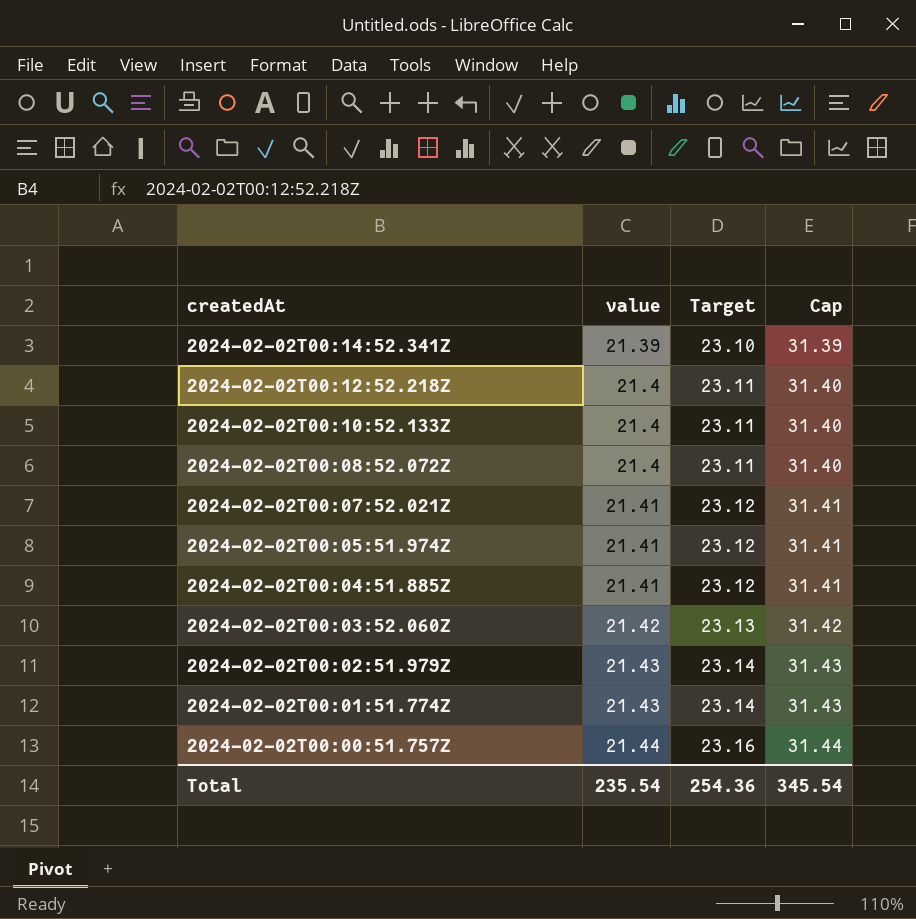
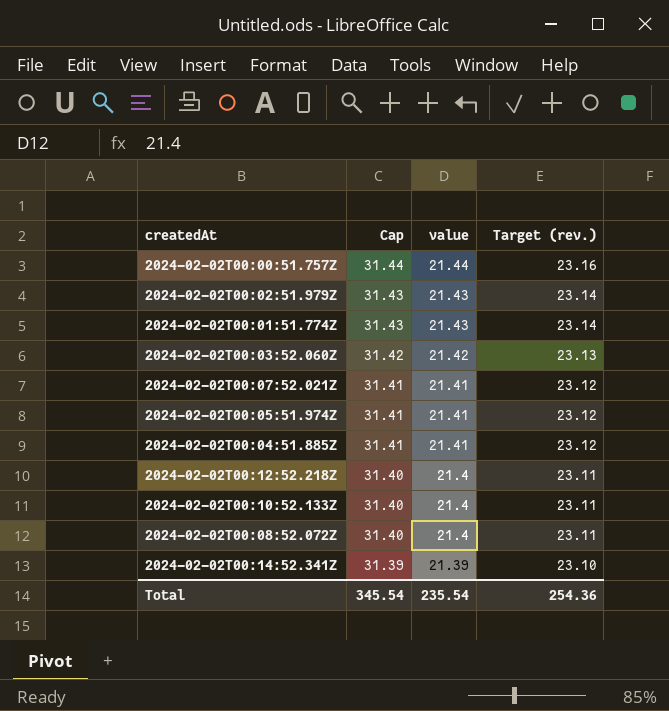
row order: createdAt descending -> Cap descending
column Cap | position: 4 -> 2
column name: Target -> Target (rev.)

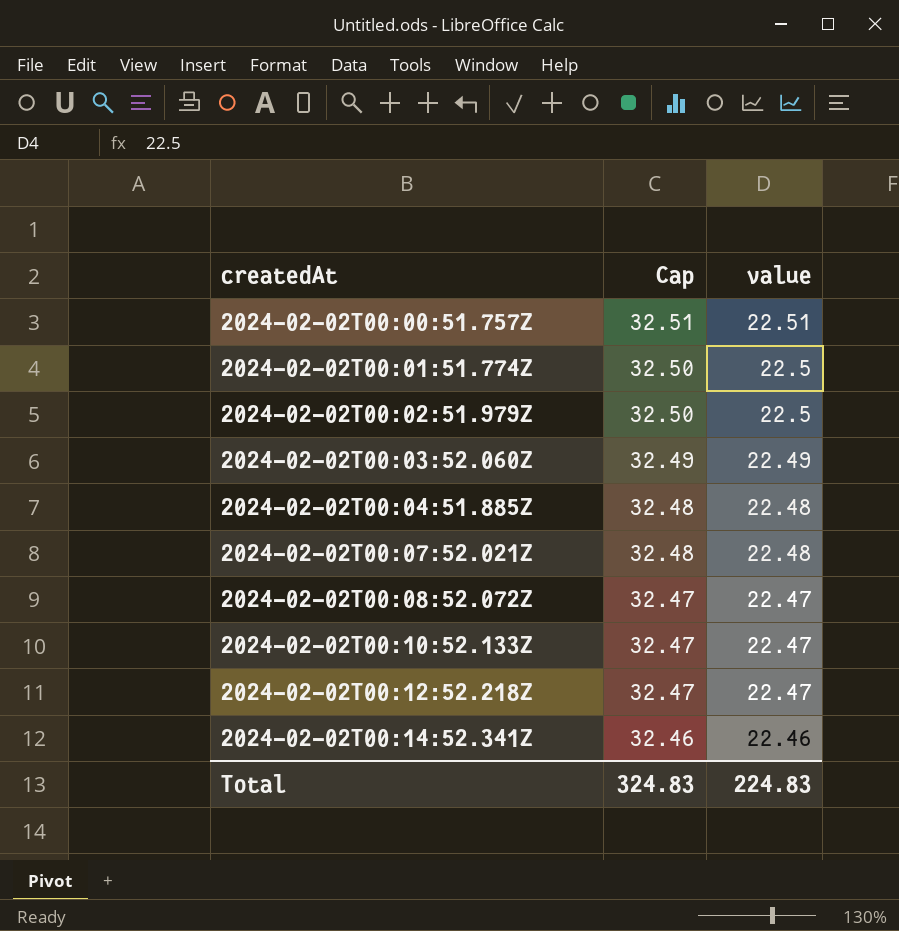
row order: Cap descending -> createdAt ascending
column Target (rev.) | formula: [value] * 1.08 -> none
row 2024-02-02T00:05:51.974Z: 31.41 | 21.41 | 23.12 -> none
2024-02-02T00:00:51.757Z | Cap: 31.44 -> 32.51
2024-02-02T00:00:51.757Z | value: 21.44 -> 22.51
2024-02-02T00:01:51.774Z | Cap: 31.43 -> 32.50
2024-02-02T00:01:51.774Z | value: 21.43 -> 22.5
2024-02-02T00:02:51.979Z | Cap: 31.43 -> 32.50
2024-02-02T00:02:51.979Z | value: 21.43 -> 22.5
2024-02-02T00:03:52.060Z | Cap: 31.42 -> 32.49
2024-02-02T00:03:52.060Z | value: 21.42 -> 22.49
2024-02-02T00:04:51.885Z | Cap: 31.41 -> 32.48
2024-02-02T00:04:51.885Z | value: 21.41 -> 22.48
2024-02-02T00:07:52.021Z | Cap: 31.41 -> 32.48
2024-02-02T00:07:52.021Z | value: 21.41 -> 22.48
2024-02-02T00:08:52.072Z | Cap: 31.40 -> 32.47
2024-02-02T00:08:52.072Z | value: 21.4 -> 22.47
2024-02-02T00:10:52.133Z | Cap: 31.40 -> 32.47
2024-02-02T00:10:52.133Z | value: 21.4 -> 22.47
2024-02-02T00:12:52.218Z | Cap: 31.40 -> 32.47
2024-02-02T00:12:52.218Z | value: 21.4 -> 22.47
2024-02-02T00:14:52.341Z | Cap: 31.39 -> 32.46
2024-02-02T00:14:52.341Z | value: 21.39 -> 22.46
Total | Cap: 345.54 -> 324.83
Total | value: 235.54 -> 224.83

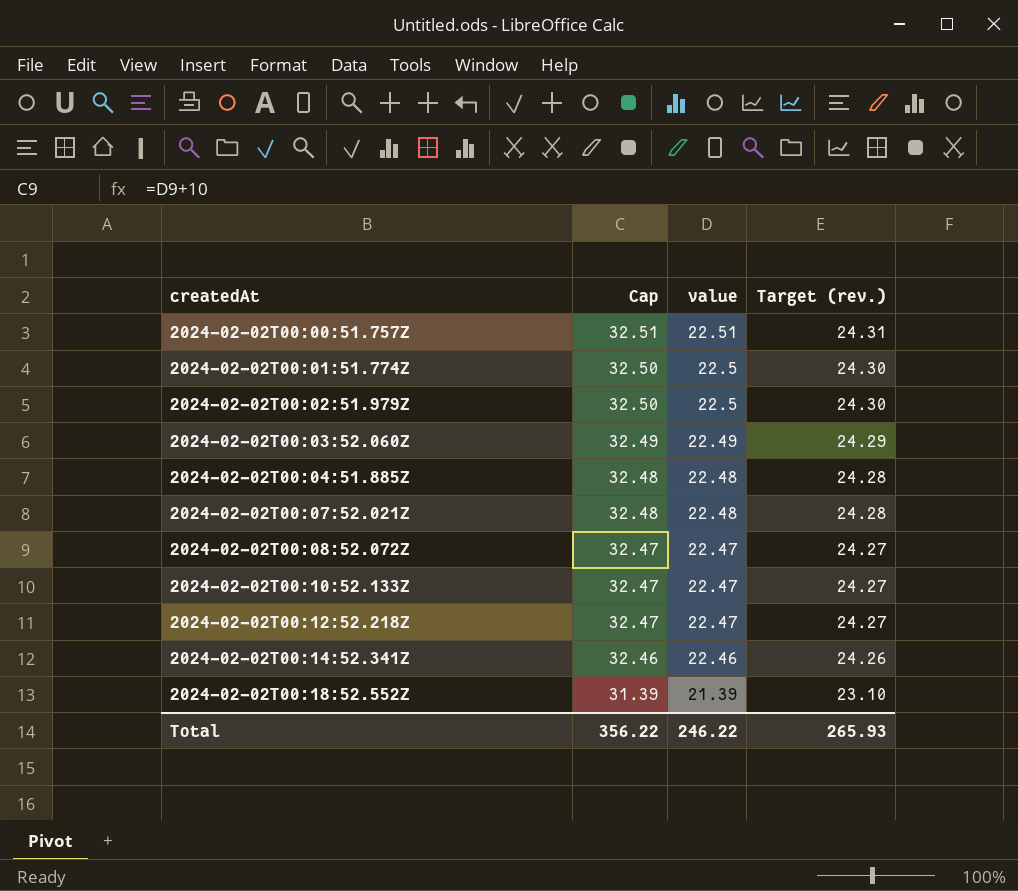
column Target (rev.) | formula: none -> [value] * 1.08
row 2024-02-02T00:18:52.552Z: none -> 31.39 | 21.39 | 23.10
Total | Cap: 324.83 -> 356.22
Total | value: 224.83 -> 246.22

